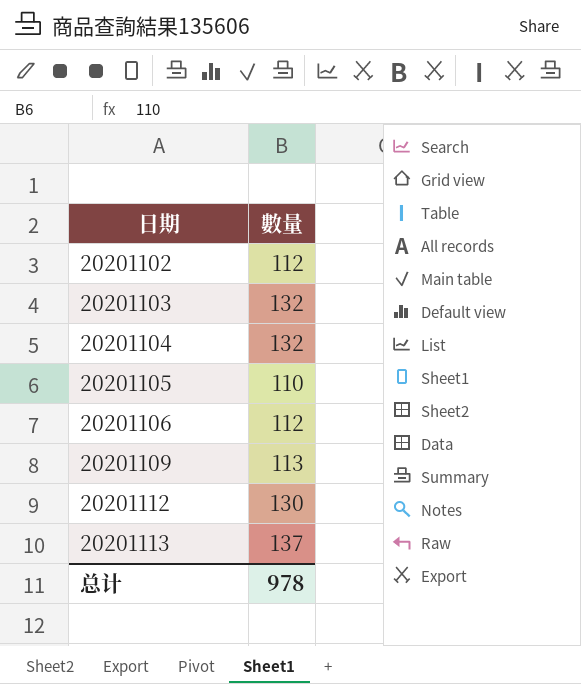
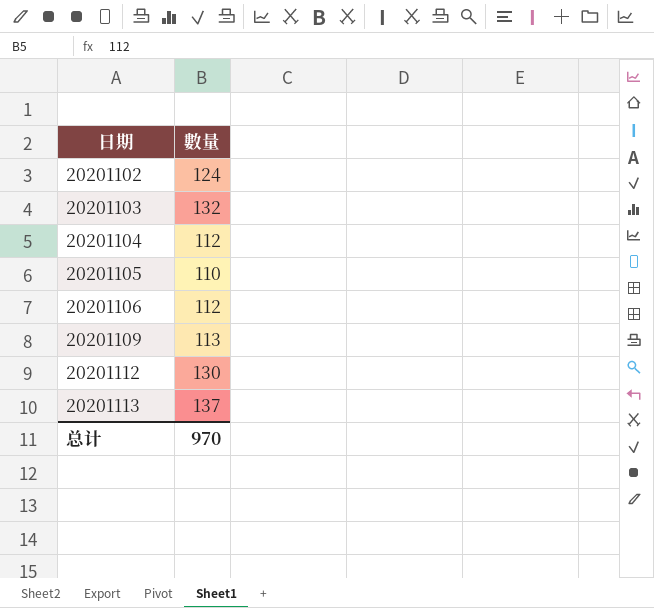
20201102 | 數量: 112 -> 124
20201104 | 數量: 132 -> 112
总计 | 數量: 978 -> 970

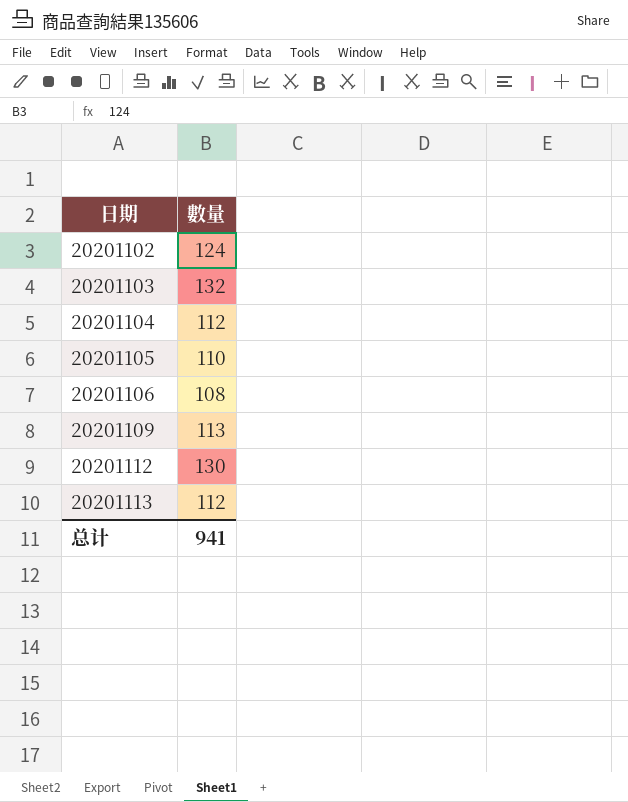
20201106 | 數量: 112 -> 108
20201113 | 數量: 137 -> 112
总计 | 數量: 970 -> 941

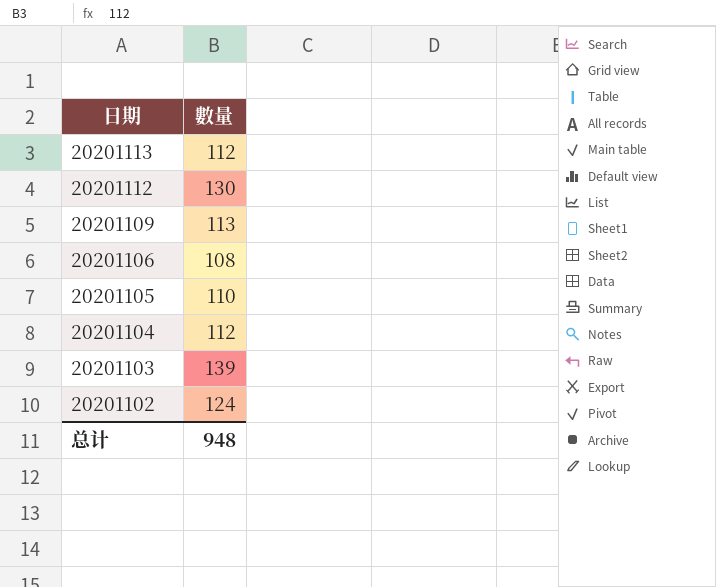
row order: 日期 ascending -> 日期 descending
20201103 | 數量: 132 -> 139
总计 | 數量: 941 -> 948

